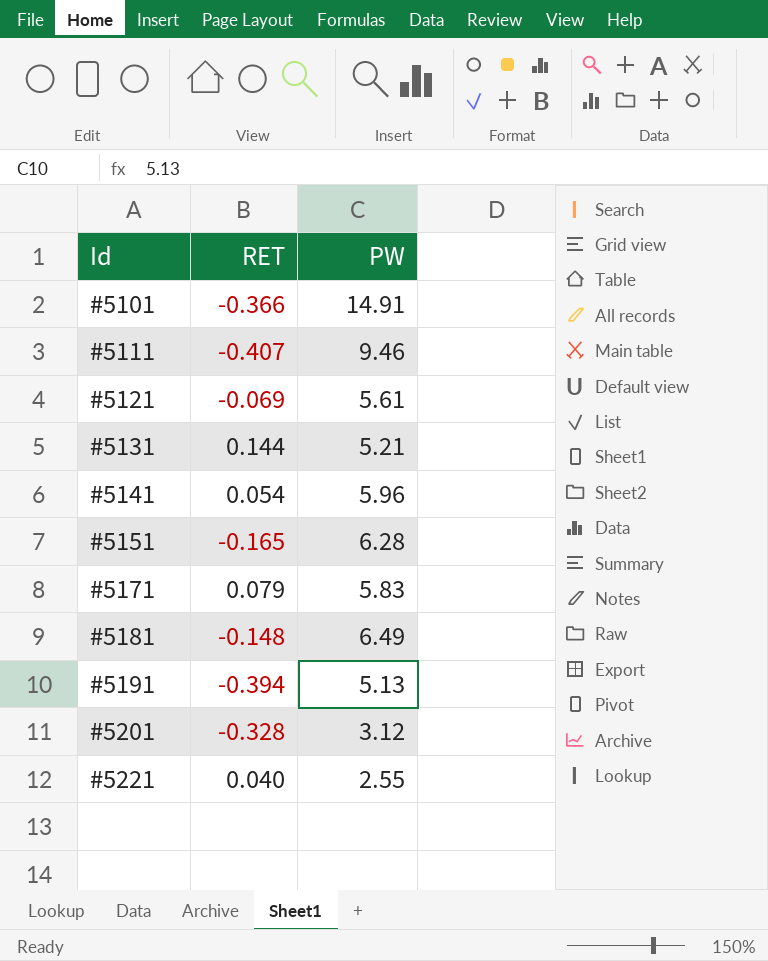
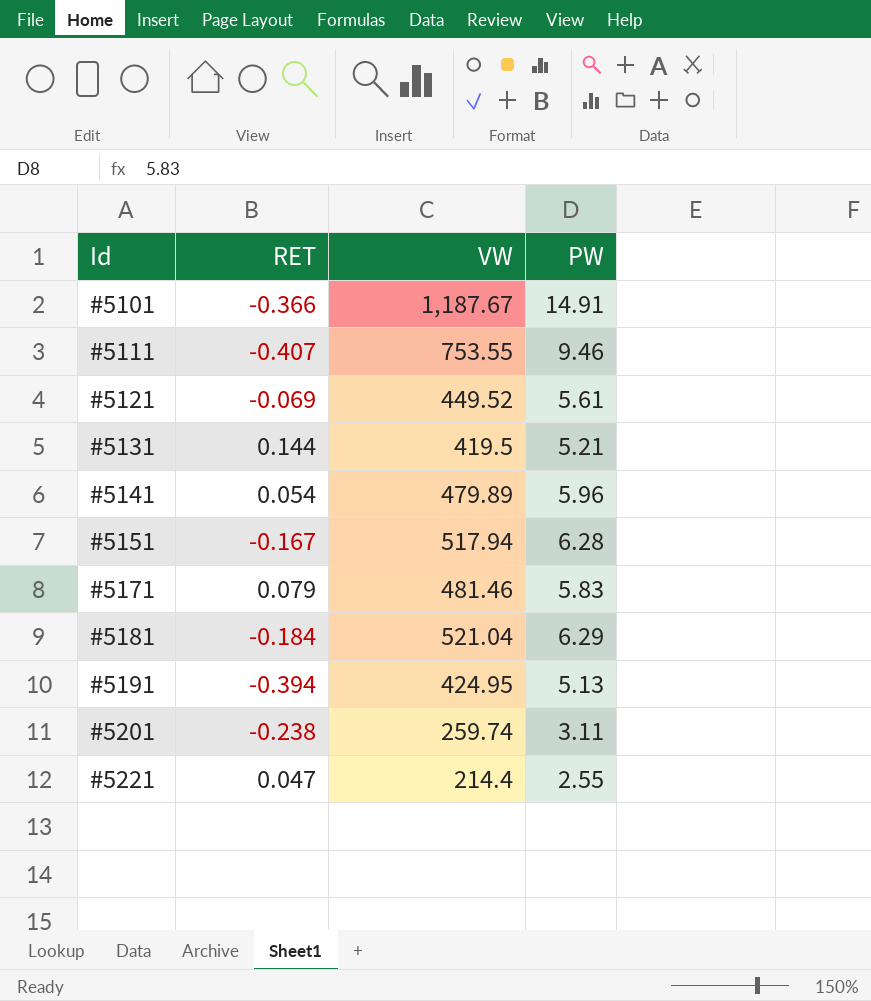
column VW | position: none -> 3
#5151 | RET: -0.165 -> -0.167
#5181 | RET: -0.148 -> -0.184
#5181 | PW: 6.49 -> 6.29
#5201 | RET: -0.328 -> -0.238
#5201 | PW: 3.12 -> 3.11
#5221 | RET: 0.040 -> 0.047

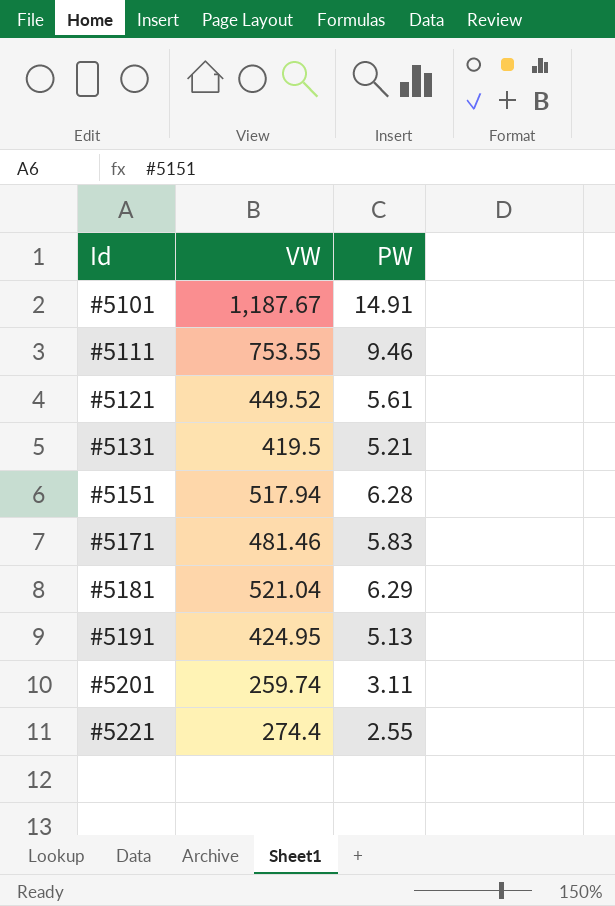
column RET | position: 2 -> none
row #5141: 0.054 | 479.89 | 5.96 -> none
#5221 | VW: 214.4 -> 274.4

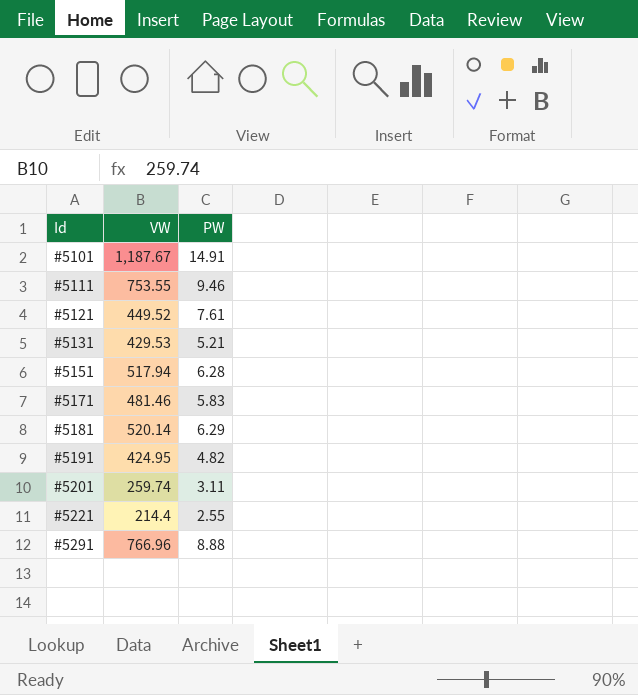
#5121 | PW: 5.61 -> 7.61
#5131 | VW: 419.5 -> 429.53
#5181 | VW: 521.04 -> 520.14
#5191 | PW: 5.13 -> 4.82
#5221 | VW: 274.4 -> 214.4
row #5291: none -> 766.96 | 8.88

